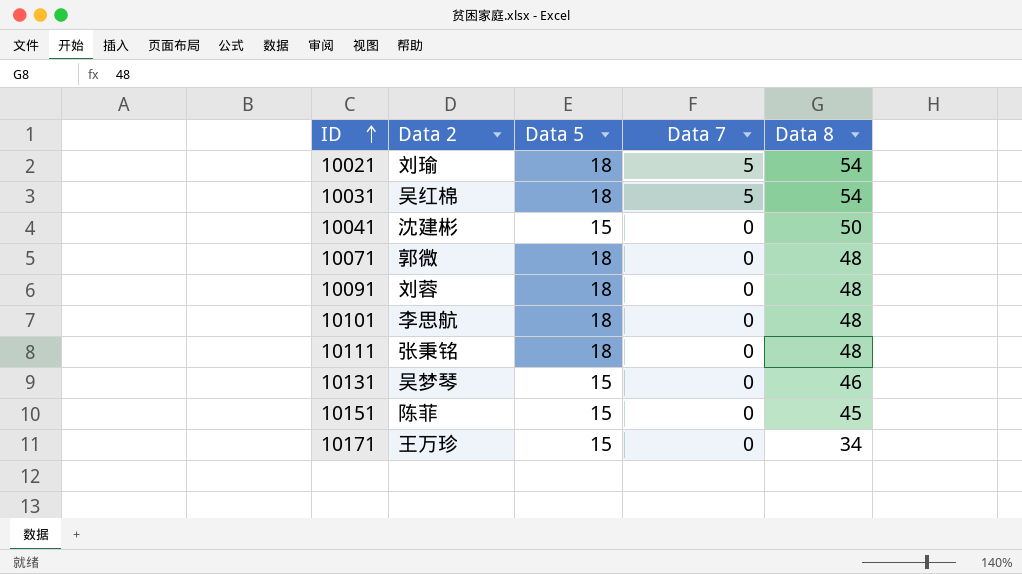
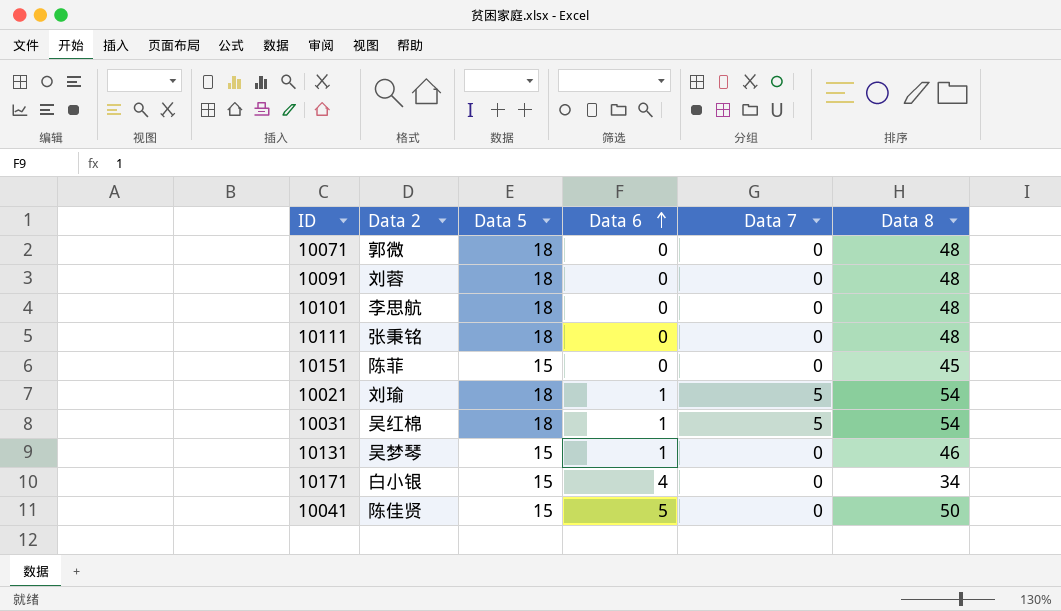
row order: ID ascending -> Data 6 ascending
column Data 6 | position: none -> 4
10171 | Data 2: 王万珍 -> 白小银
10041 | Data 2: 沈建彬 -> 陈佳贤

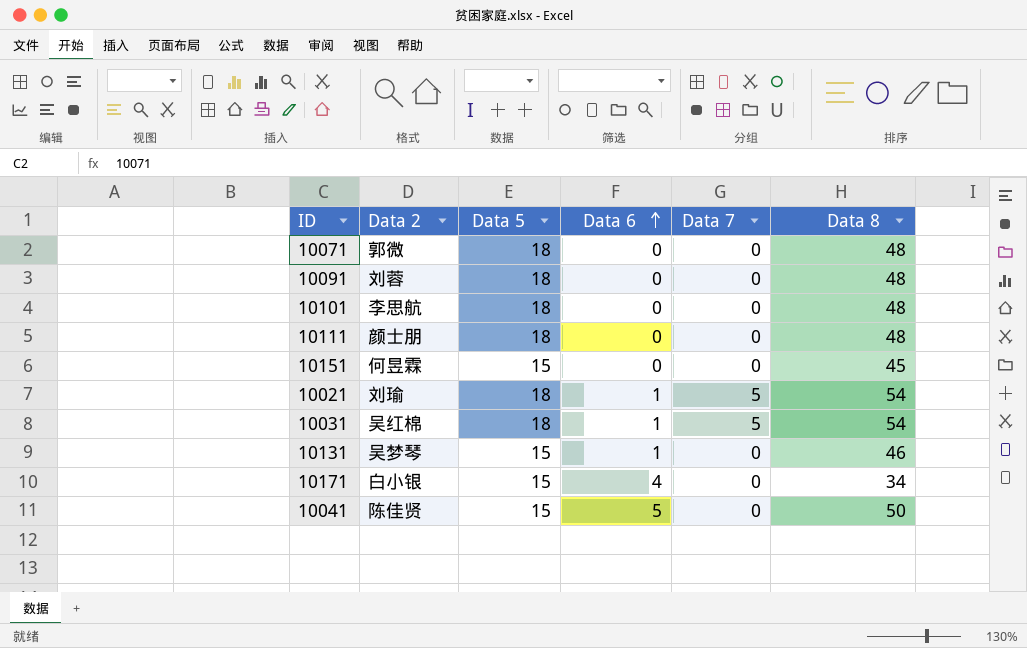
10111 | Data 2: 张秉铭 -> 颜士朋
10151 | Data 2: 陈菲 -> 何昱霖

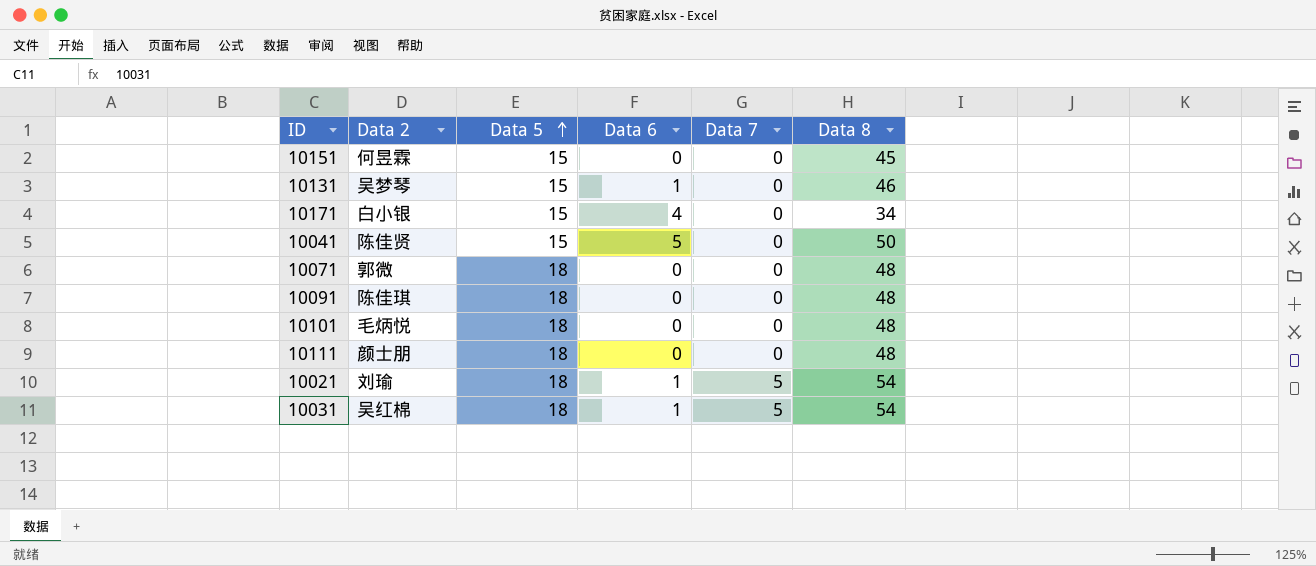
row order: Data 6 ascending -> Data 5 ascending
10091 | Data 2: 刘蓉 -> 陈佳琪
10101 | Data 2: 李思航 -> 毛炳悦

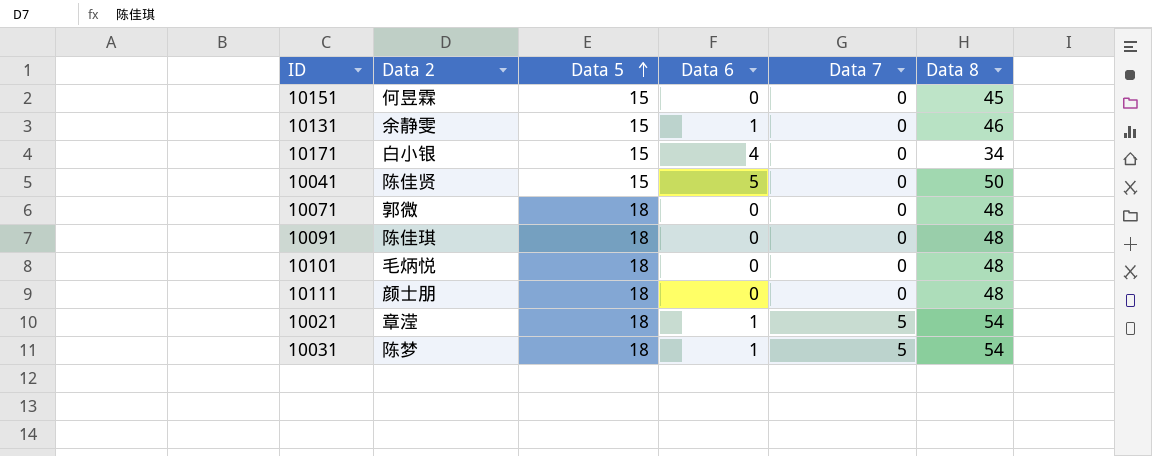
10131 | Data 2: 吴梦琴 -> 余静雯
10021 | Data 2: 刘瑜 -> 章滢
10031 | Data 2: 吴红棉 -> 陈梦

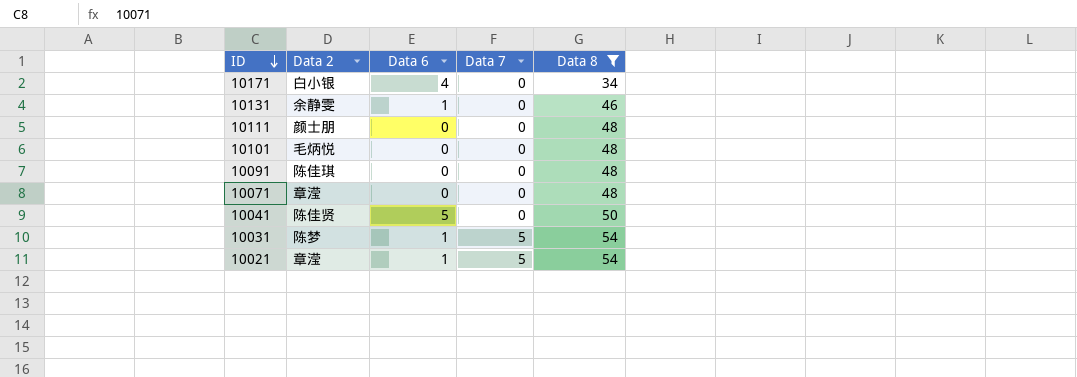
filter: none -> Data 8 != 45
row order: Data 5 ascending -> ID descending
column Data 5 | position: 3 -> none
10071 | Data 2: 郭微 -> 章滢

